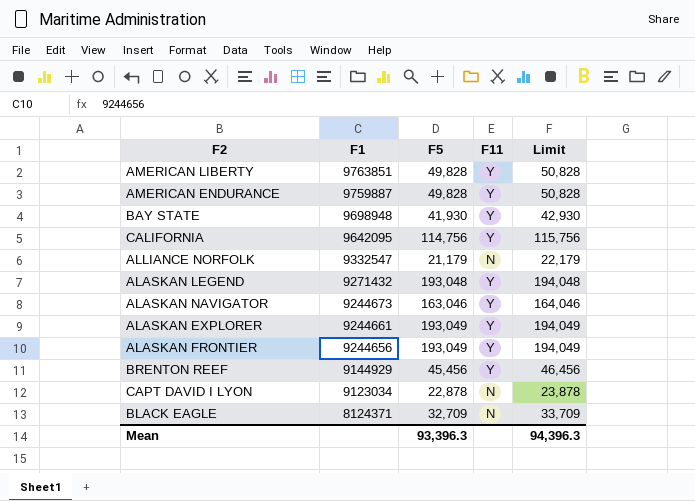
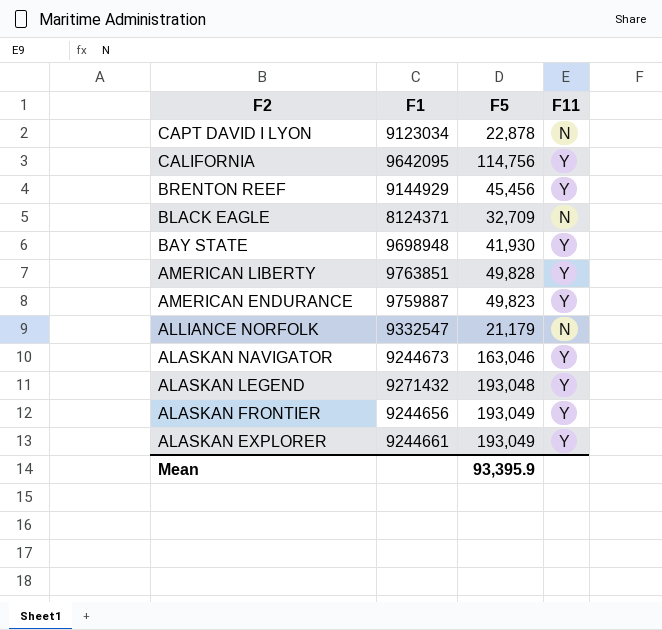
row order: F1 descending -> F2 descending
column Limit | formula: [F5] + 1000 -> none
AMERICAN ENDURANCE | F5: 49,828 -> 49,823
Mean | F5: 93,396.3 -> 93,395.9

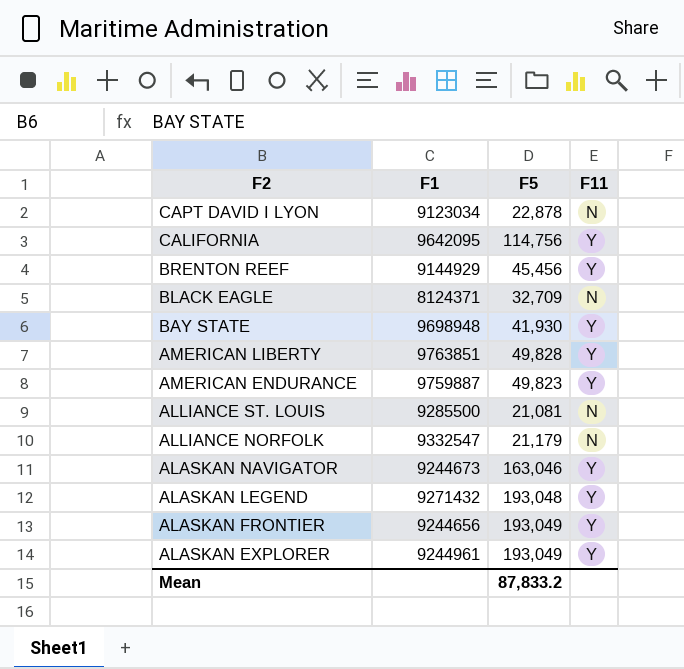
row ALLIANCE ST. LOUIS: none -> 9285500 | 21,081 | N
ALASKAN EXPLORER | F1: 9244661 -> 9244961
Mean | F5: 93,395.9 -> 87,833.2

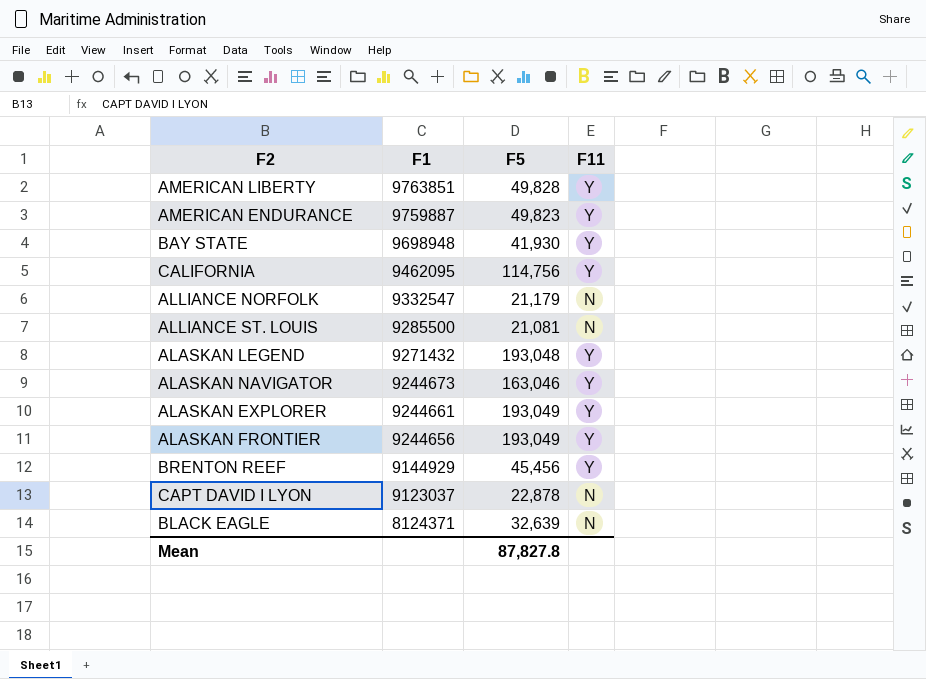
row order: F2 descending -> F1 descending
CALIFORNIA | F1: 9642095 -> 9462095
ALASKAN EXPLORER | F1: 9244961 -> 9244661
CAPT DAVID I LYON | F1: 9123034 -> 9123037
BLACK EAGLE | F5: 32,709 -> 32,639
Mean | F5: 87,833.2 -> 87,827.8

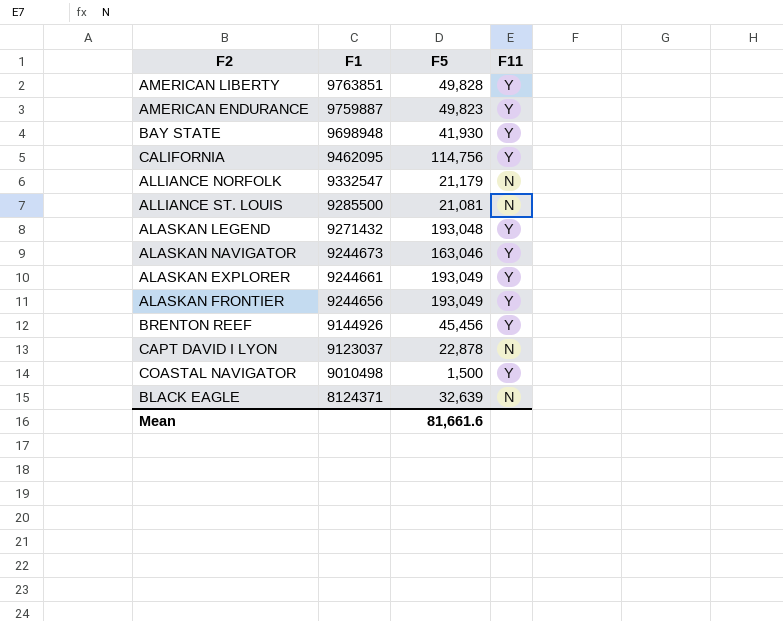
BRENTON REEF | F1: 9144929 -> 9144926
row COASTAL NAVIGATOR: none -> 9010498 | 1,500 | Y
Mean | F5: 87,827.8 -> 81,661.6

